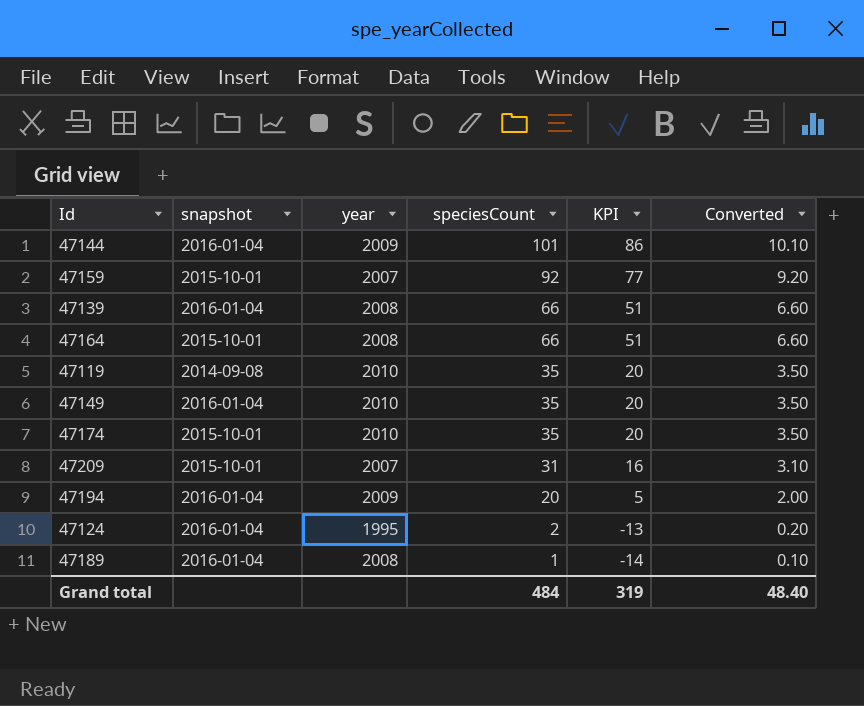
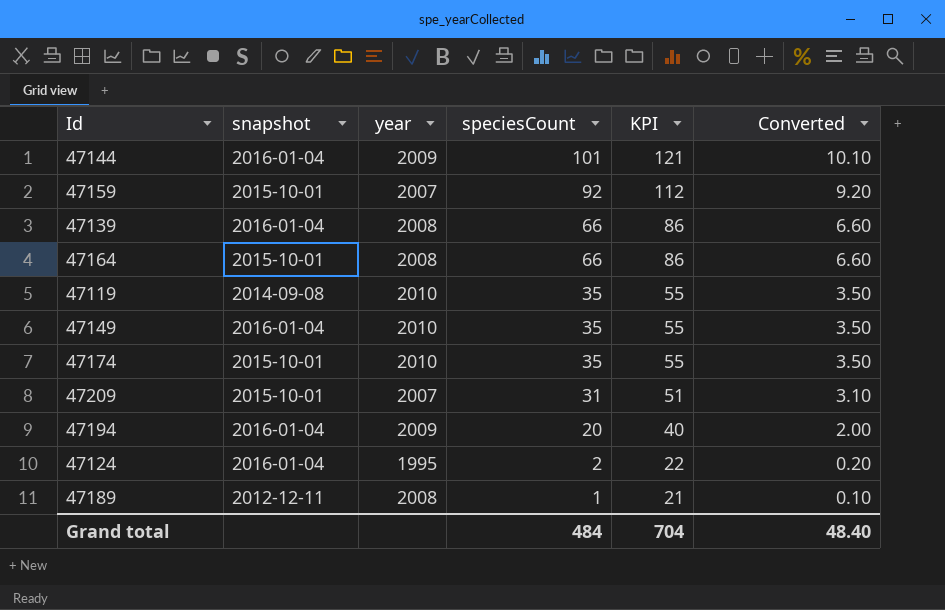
column KPI | formula: [speciesCount] - 15 -> [speciesCount] + 20
47189 | snapshot: 2016-01-04 -> 2012-12-11
Grand total | KPI: 319 -> 704

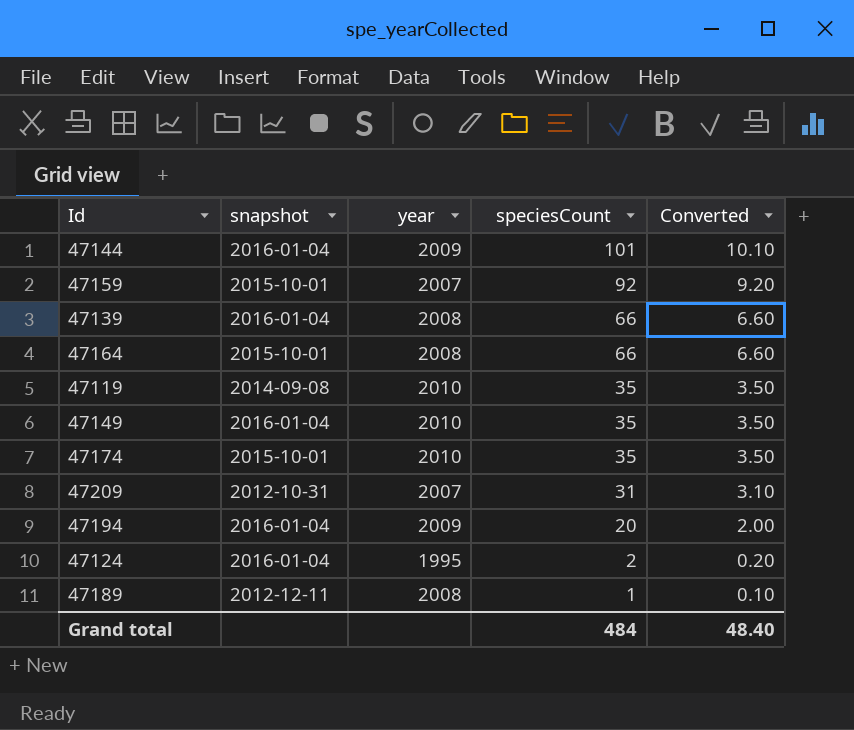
column KPI | formula: [speciesCount] + 20 -> none
47209 | snapshot: 2015-10-01 -> 2012-10-31

